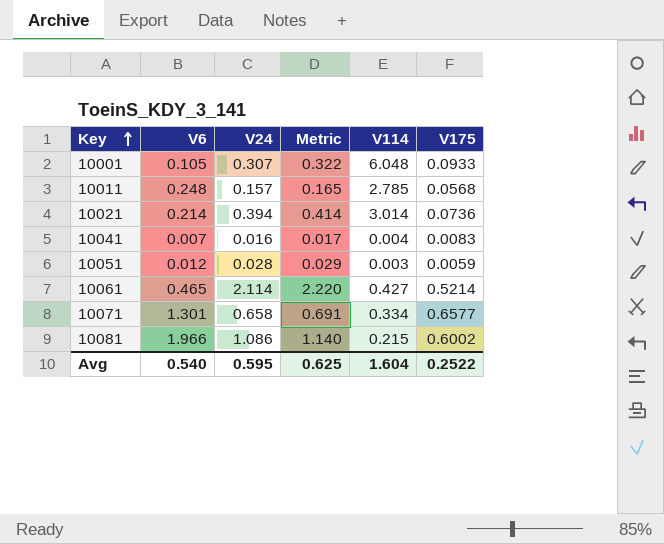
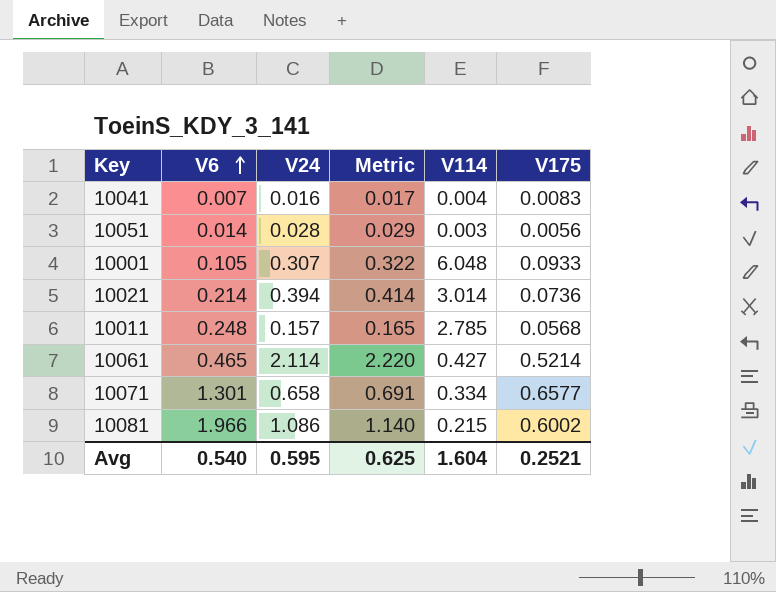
row order: Key ascending -> V6 ascending
10051 | V6: 0.012 -> 0.014
10051 | V175: 0.0059 -> 0.0056
Avg | V175: 0.2522 -> 0.2521

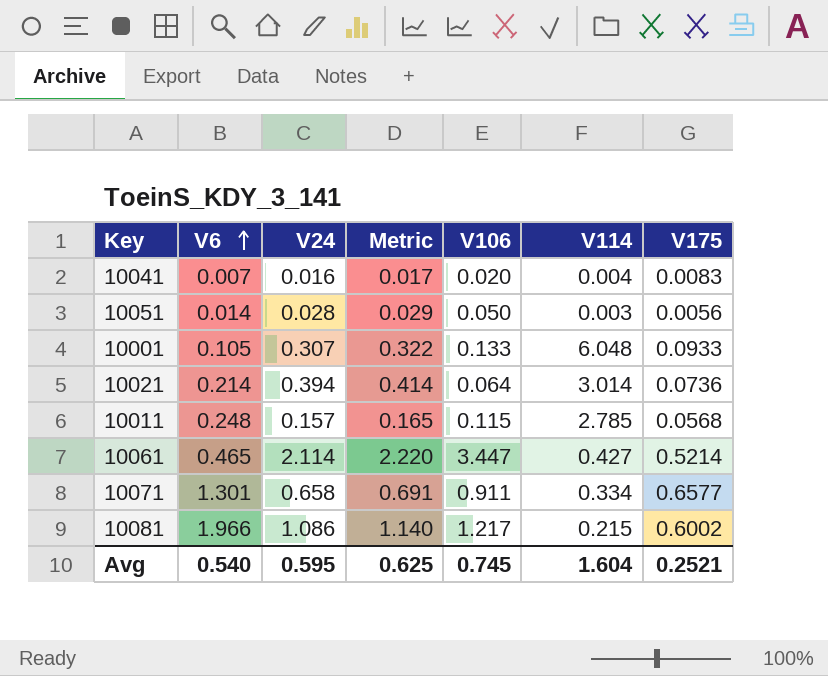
column V106 | position: none -> 5

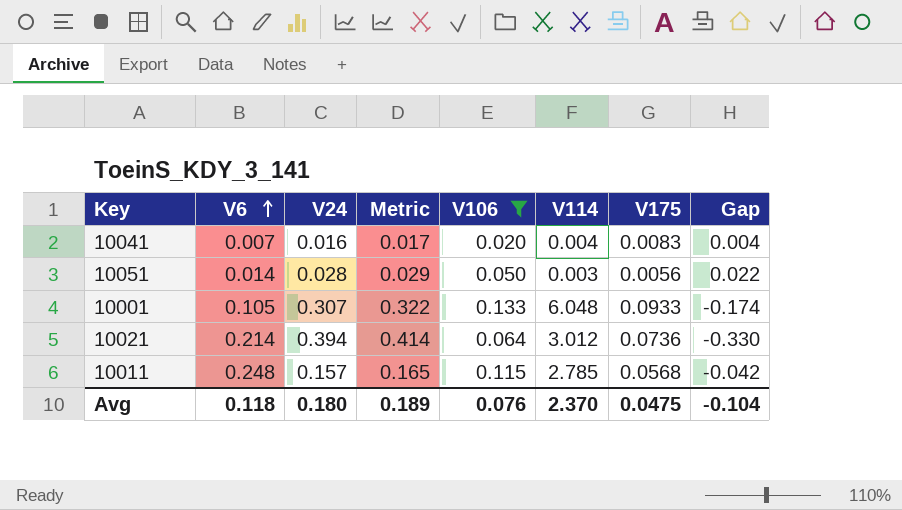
filter: none -> V106 <= 0.133
column Gap | formula: none -> [V106] - [V24]
10021 | V114: 3.014 -> 3.012
Avg | V6: 0.540 -> 0.118
Avg | V24: 0.595 -> 0.180
Avg | Metric: 0.625 -> 0.189
Avg | V106: 0.745 -> 0.076
Avg | V114: 1.604 -> 2.370
Avg | V175: 0.2521 -> 0.0475

